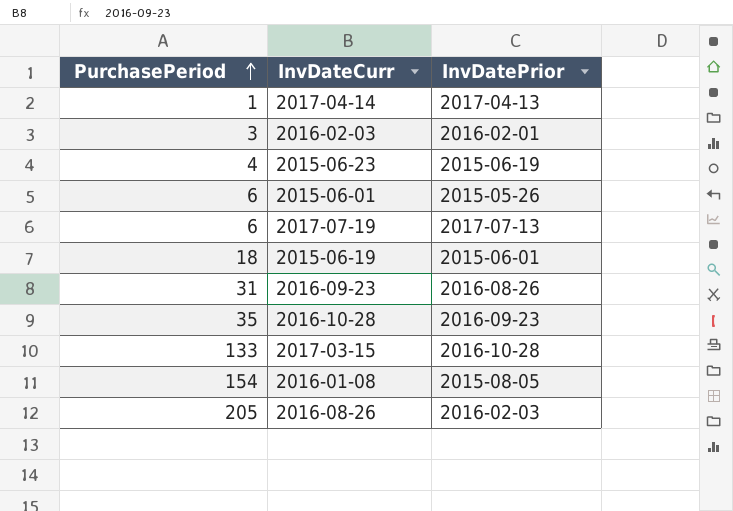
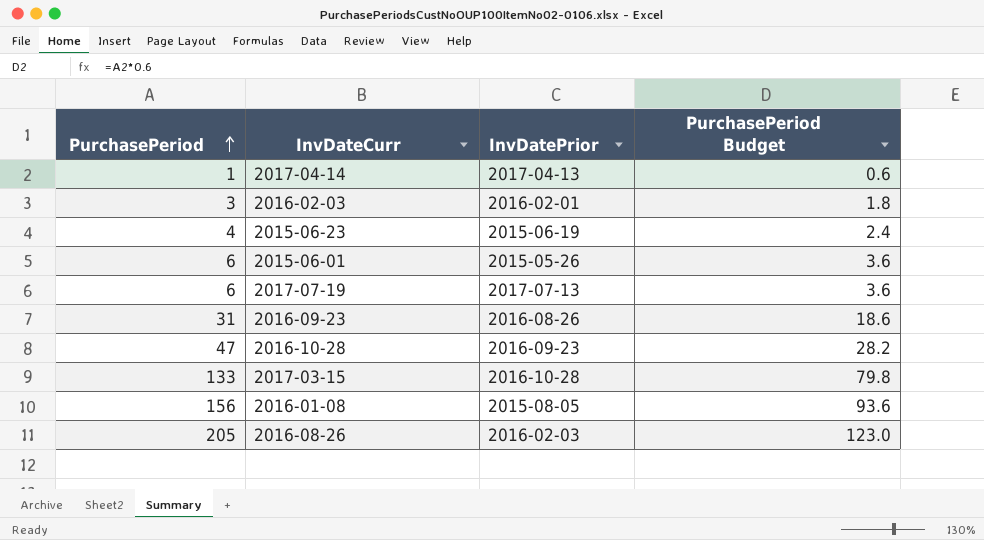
column PurchasePeriod Budget | formula: none -> [PurchasePeriod] * 0.6
row 2015-06-19: 18 | 2015-06-01 -> none
2016-10-28 | PurchasePeriod: 35 -> 47
2016-01-08 | PurchasePeriod: 154 -> 156

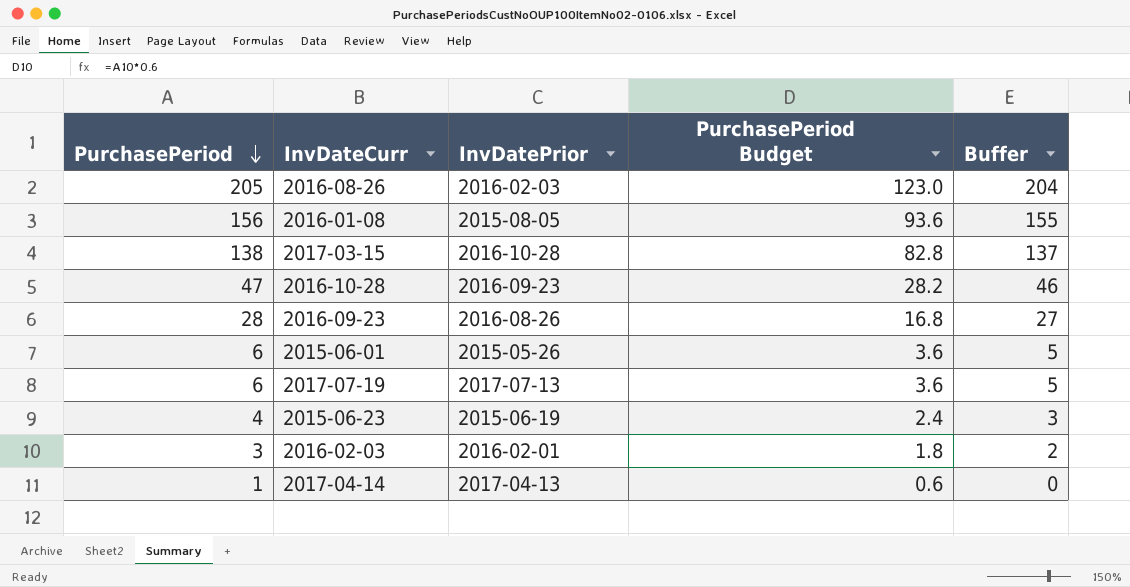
row order: PurchasePeriod ascending -> PurchasePeriod descending
column Buffer | formula: none -> [PurchasePeriod] - 1
2017-03-15 | PurchasePeriod: 133 -> 138
2017-03-15 | PurchasePeriod Budget: 79.8 -> 82.8
2016-09-23 | PurchasePeriod: 31 -> 28
2016-09-23 | PurchasePeriod Budget: 18.6 -> 16.8

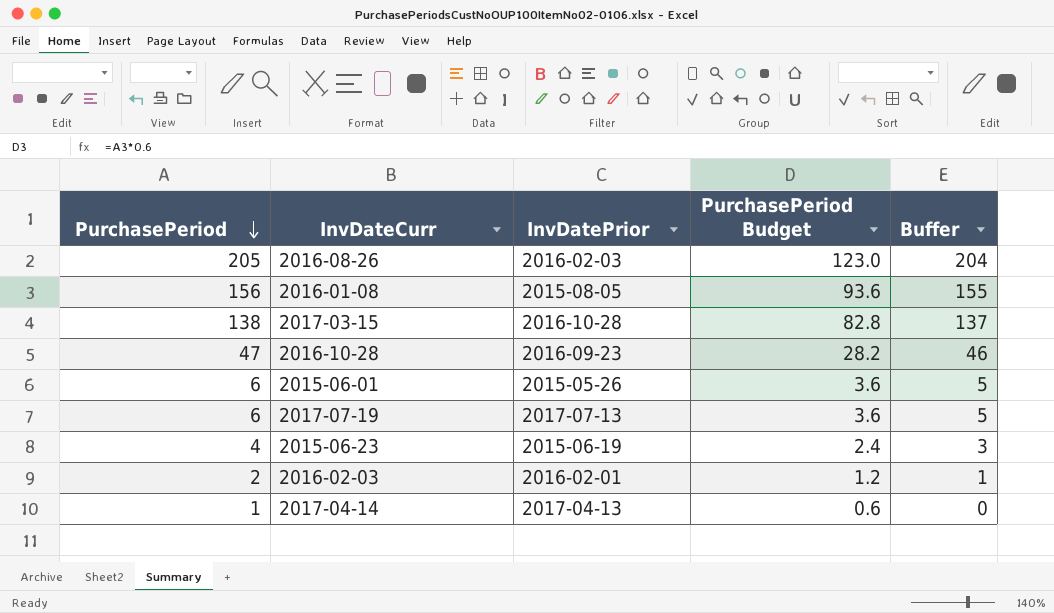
row 2016-09-23: 28 | 2016-08-26 | 16.8 | 27 -> none
2016-02-03 | PurchasePeriod: 3 -> 2
2016-02-03 | PurchasePeriod Budget: 1.8 -> 1.2
2016-02-03 | Buffer: 2 -> 1

